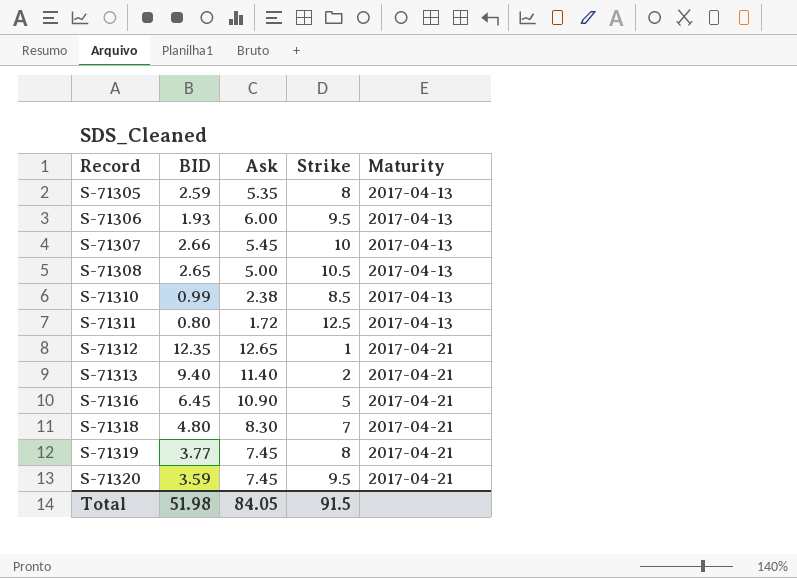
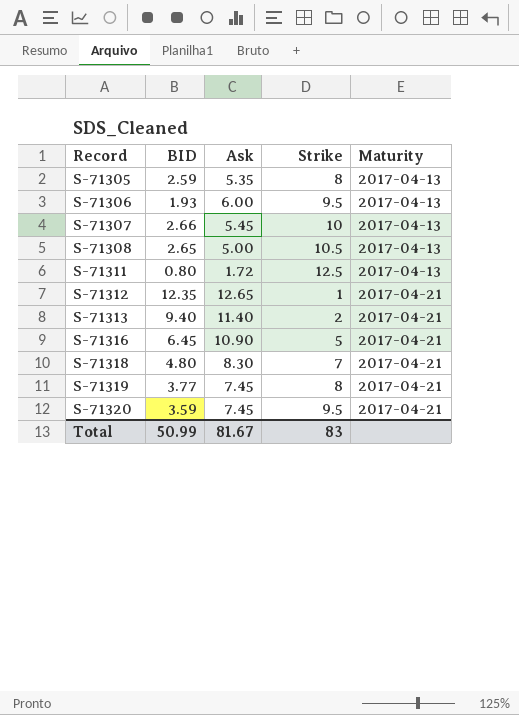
row S-71310: 0.99 | 2.38 | 8.5 | 2017-04-13 -> none
Total | BID: 51.98 -> 50.99
Total | Ask: 84.05 -> 81.67
Total | Strike: 91.5 -> 83

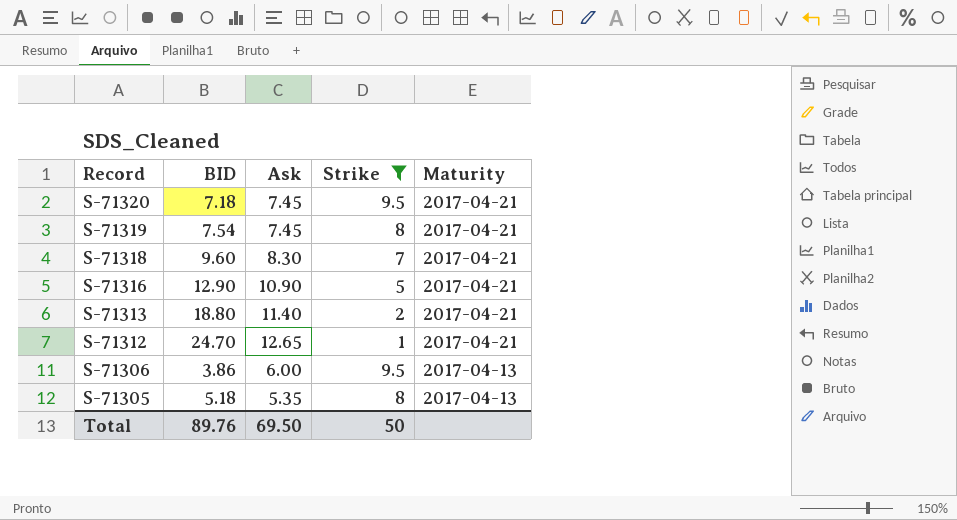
filter: none -> Strike <= 9.5
row order: Record ascending -> Record descending
S-71320 | BID: 3.59 -> 7.18
S-71319 | BID: 3.77 -> 7.54
S-71318 | BID: 4.80 -> 9.60
S-71316 | BID: 6.45 -> 12.90
S-71313 | BID: 9.40 -> 18.80
S-71312 | BID: 12.35 -> 24.70
S-71306 | BID: 1.93 -> 3.86
S-71305 | BID: 2.59 -> 5.18
Total | BID: 50.99 -> 89.76
Total | Ask: 81.67 -> 69.50
Total | Strike: 83 -> 50

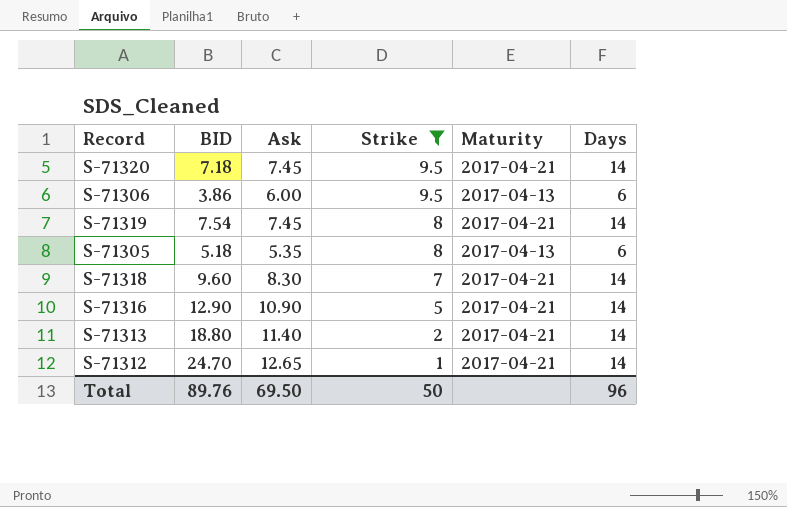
row order: Record descending -> Strike descending
column Days | position: none -> 6

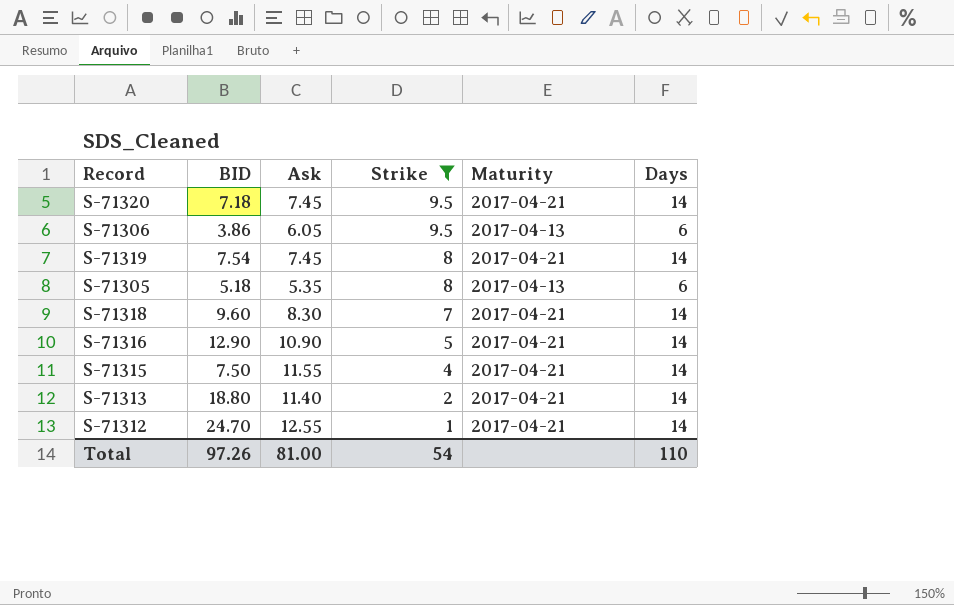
S-71306 | Ask: 6.00 -> 6.05
row S-71315: none -> 7.50 | 11.55 | 4 | 2017-04-21 | 14
S-71312 | Ask: 12.65 -> 12.55
Total | BID: 89.76 -> 97.26
Total | Ask: 69.50 -> 81.00
Total | Strike: 50 -> 54
Total | Days: 96 -> 110

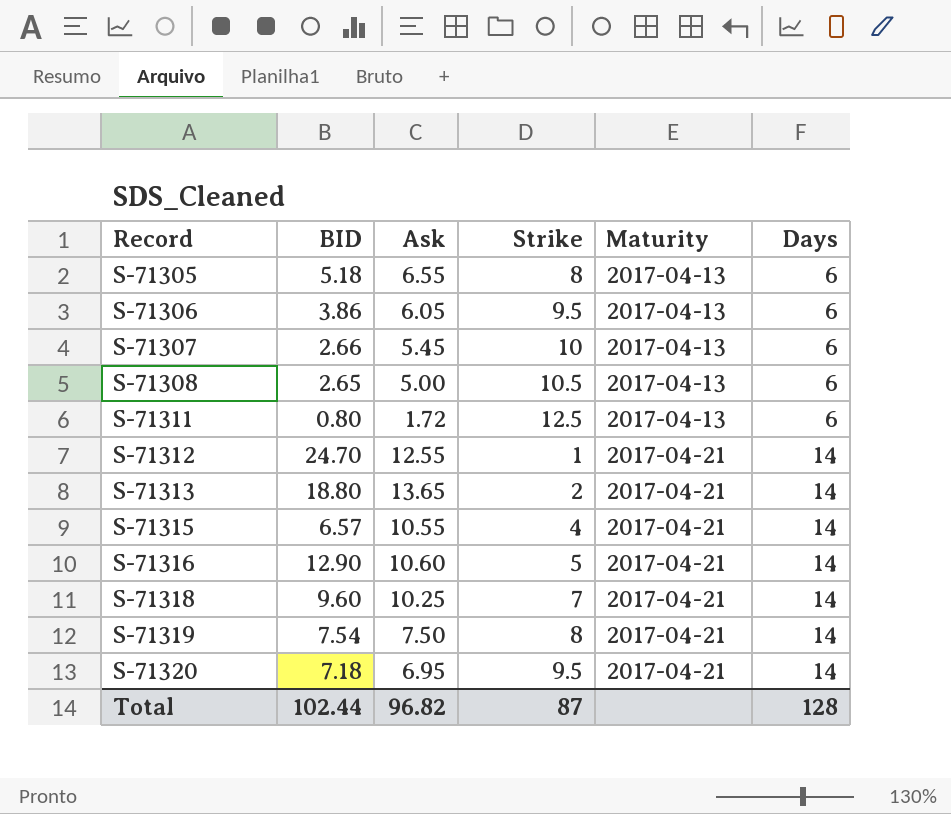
filter: Strike <= 9.5 -> none
row order: Strike descending -> Record ascending
S-71305 | Ask: 5.35 -> 6.55
S-71313 | Ask: 11.40 -> 13.65
S-71315 | BID: 7.50 -> 6.57
S-71315 | Ask: 11.55 -> 10.55
S-71316 | Ask: 10.90 -> 10.60
S-71318 | Ask: 8.30 -> 10.25
S-71319 | Ask: 7.45 -> 7.50
S-71320 | Ask: 7.45 -> 6.95
Total | BID: 97.26 -> 102.44
Total | Ask: 81.00 -> 96.82
Total | Strike: 54 -> 87
Total | Days: 110 -> 128

